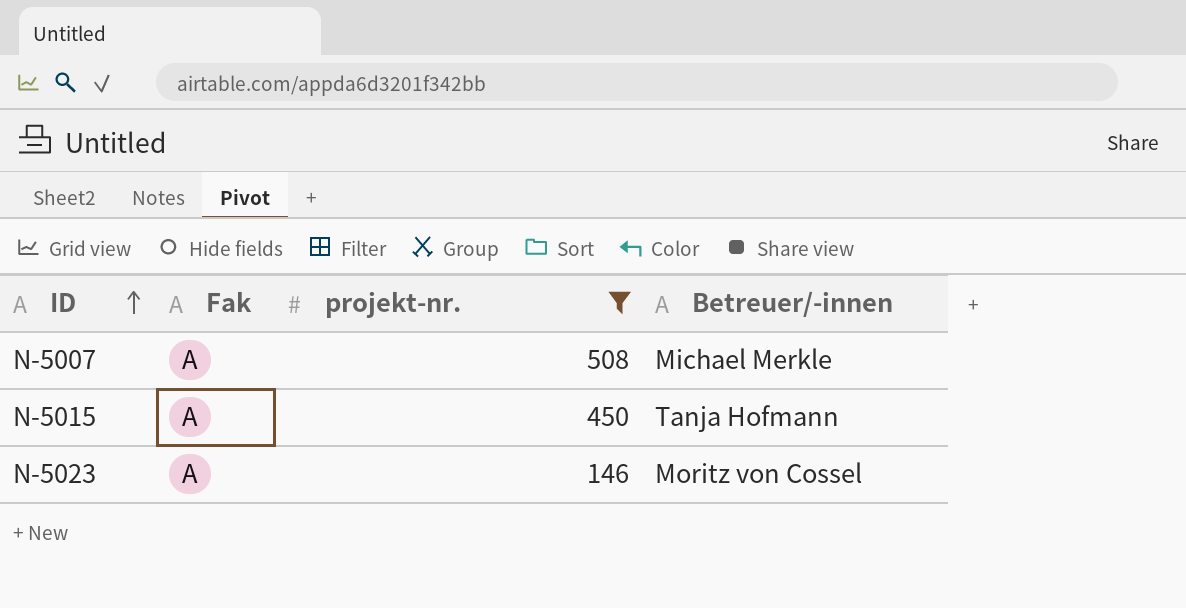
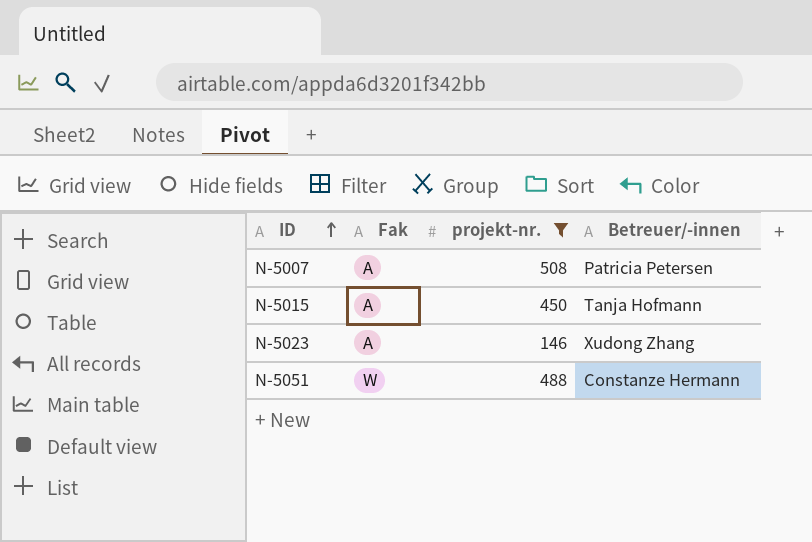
N-5007 | Betreuer/-innen: Michael Merkle -> Patricia Petersen
N-5023 | Betreuer/-innen: Moritz von Cossel -> Xudong Zhang
row N-5051: none -> W | 488 | Constanze Hermann

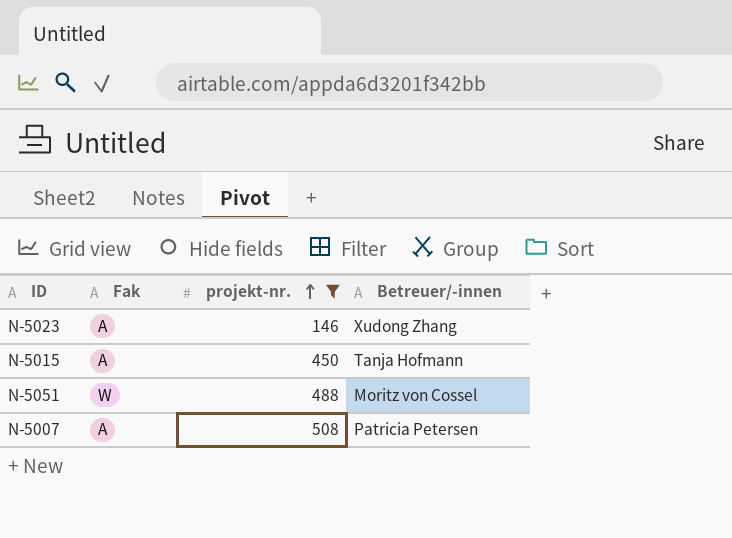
row order: ID ascending -> projekt-nr. ascending
N-5051 | Betreuer/-innen: Constanze Hermann -> Moritz von Cossel

